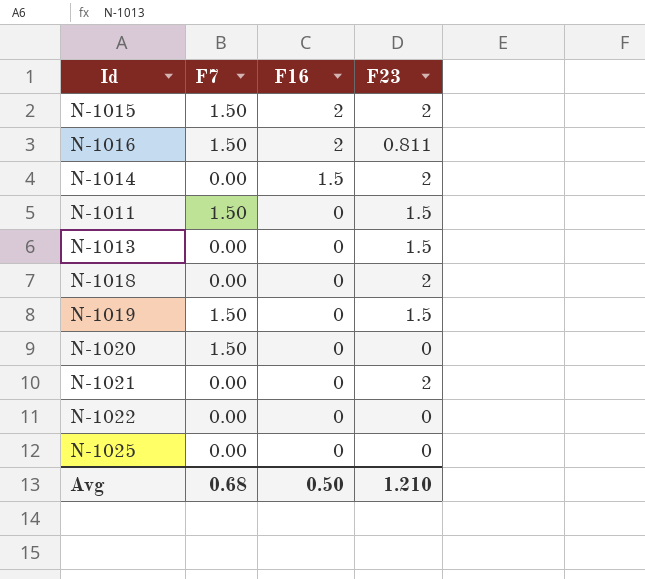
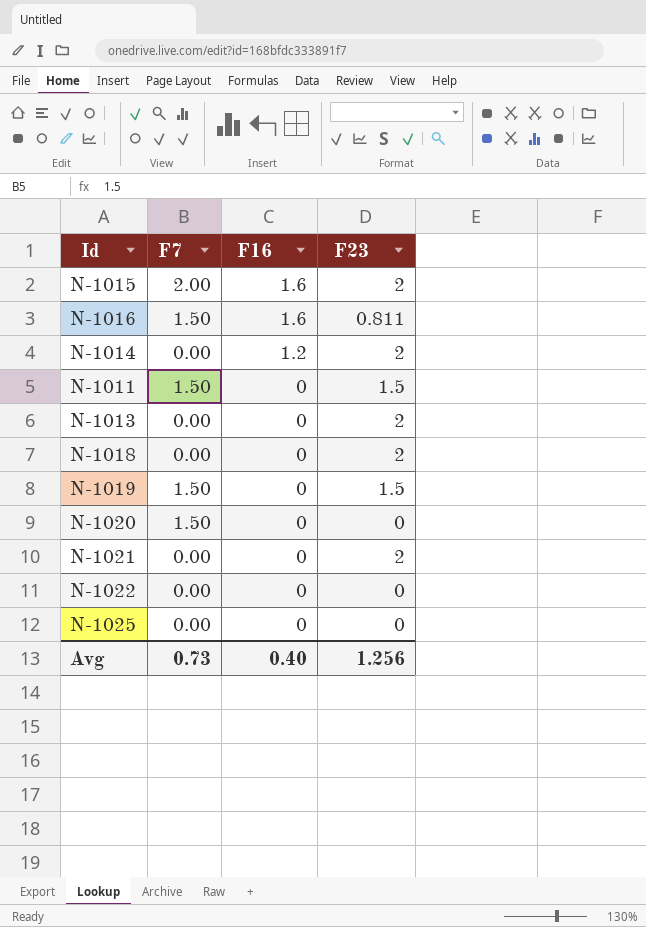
N-1015 | F7: 1.50 -> 2.00
N-1015 | F16: 2 -> 1.6
N-1016 | F16: 2 -> 1.6
N-1014 | F16: 1.5 -> 1.2
N-1013 | F23: 1.5 -> 2
Avg | F7: 0.68 -> 0.73
Avg | F16: 0.50 -> 0.40
Avg | F23: 1.210 -> 1.256

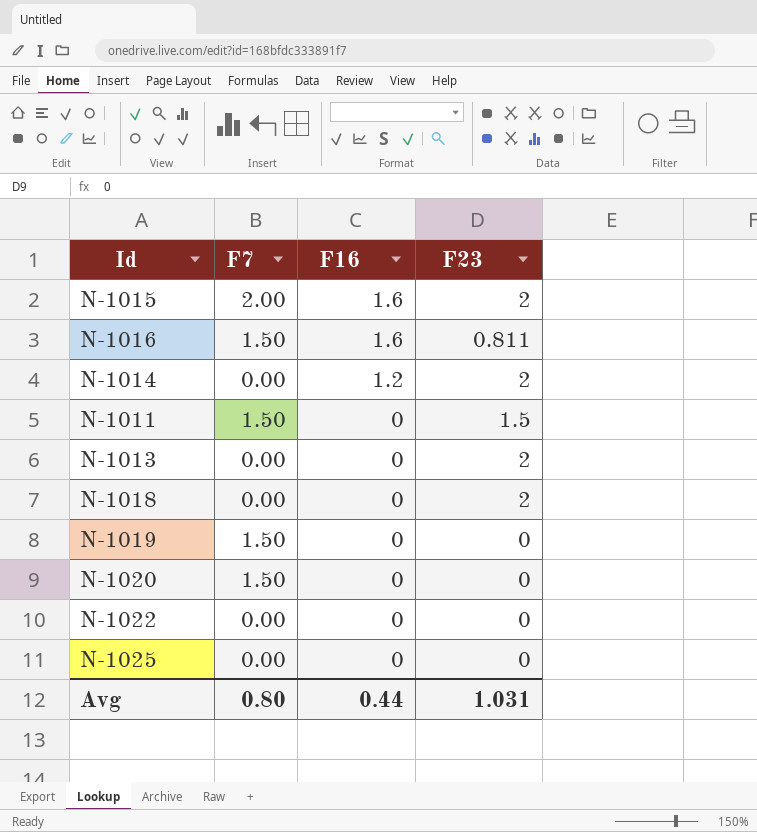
row N-1021: 0.00 | 0 | 2 -> none
N-1019 | F23: 1.5 -> 0
Avg | F7: 0.73 -> 0.80
Avg | F16: 0.40 -> 0.44
Avg | F23: 1.256 -> 1.031

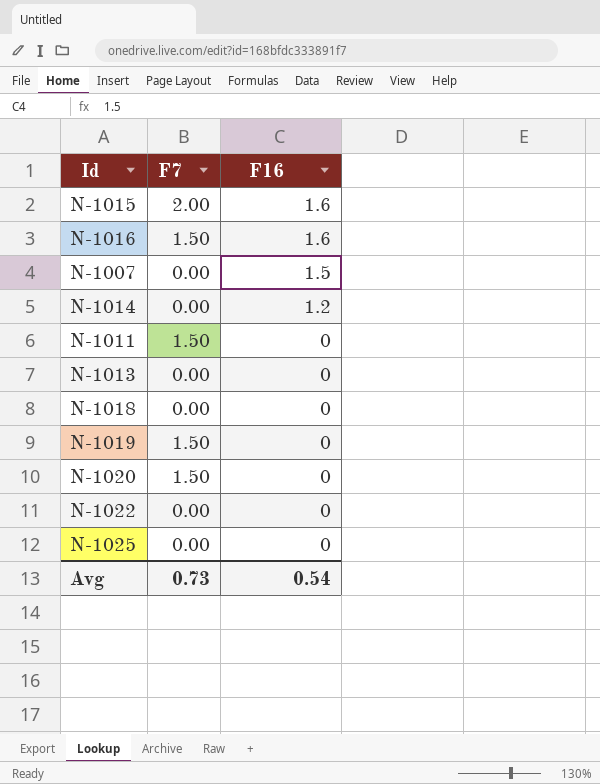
column F23 | position: 4 -> none
row N-1007: none -> 0.00 | 1.5
Avg | F7: 0.80 -> 0.73
Avg | F16: 0.44 -> 0.54

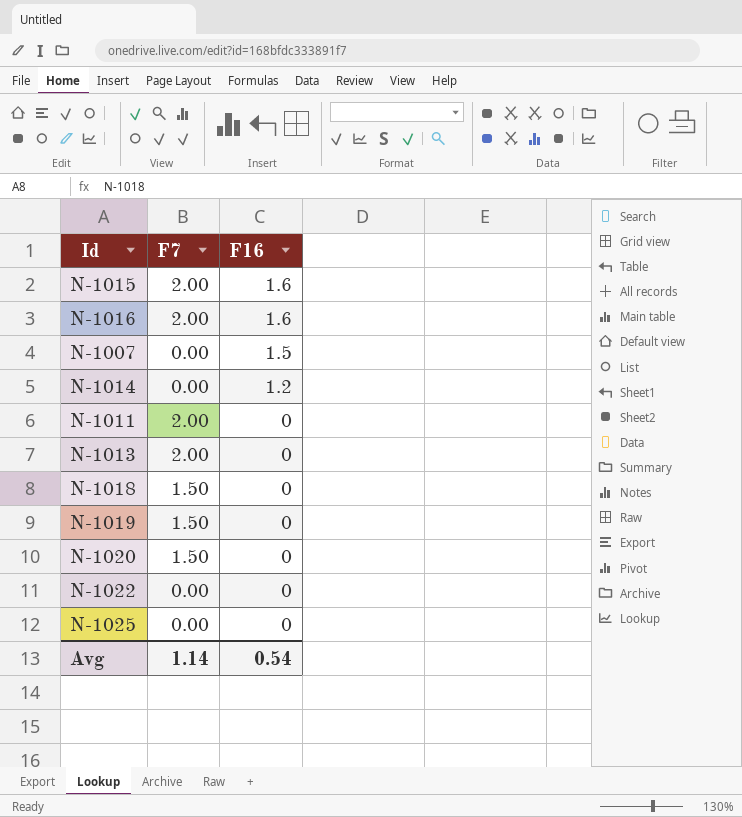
N-1016 | F7: 1.50 -> 2.00
N-1011 | F7: 1.50 -> 2.00
N-1013 | F7: 0.00 -> 2.00
N-1018 | F7: 0.00 -> 1.50
Avg | F7: 0.73 -> 1.14

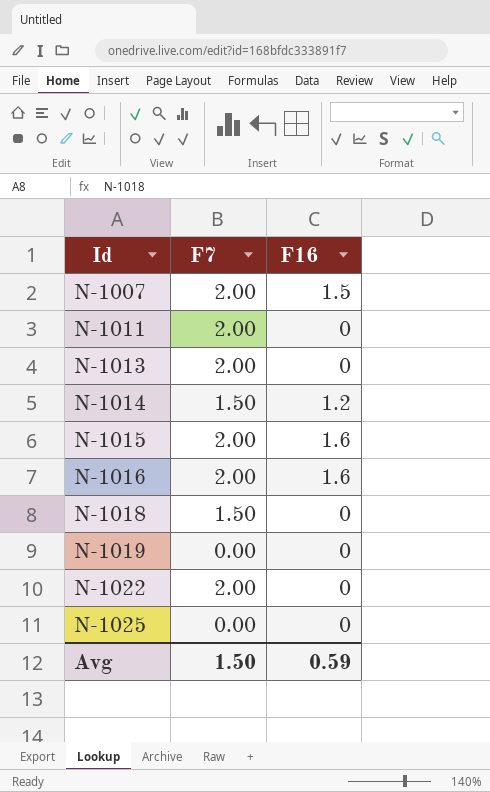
row order: F16 descending -> Id ascending
row N-1020: 1.50 | 0 -> none
N-1007 | F7: 0.00 -> 2.00
N-1014 | F7: 0.00 -> 1.50
N-1019 | F7: 1.50 -> 0.00
N-1022 | F7: 0.00 -> 2.00
Avg | F7: 1.14 -> 1.50
Avg | F16: 0.54 -> 0.59

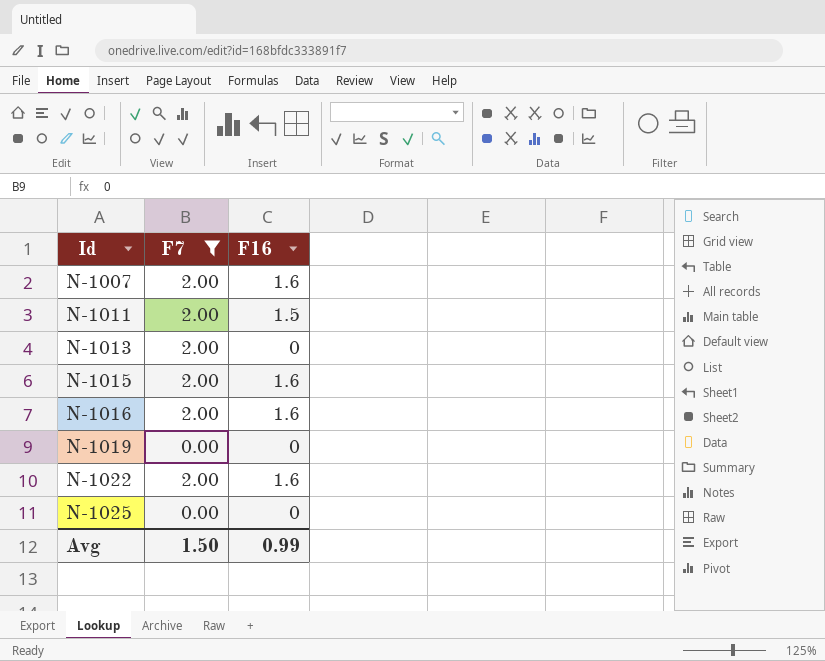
filter: none -> F7 != 1.50
N-1007 | F16: 1.5 -> 1.6
N-1011 | F16: 0 -> 1.5
N-1022 | F16: 0 -> 1.6
Avg | F16: 0.59 -> 0.99

